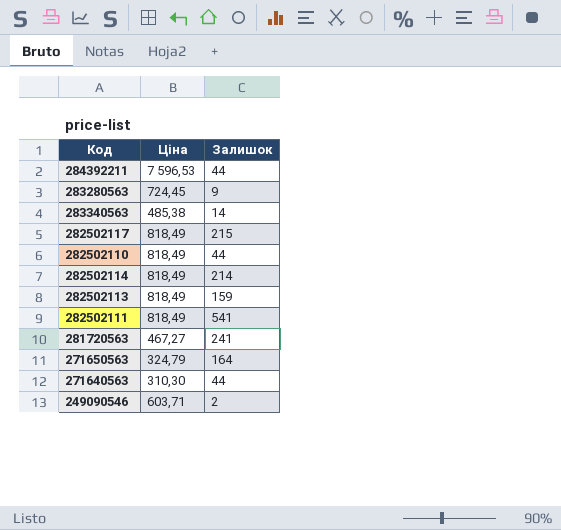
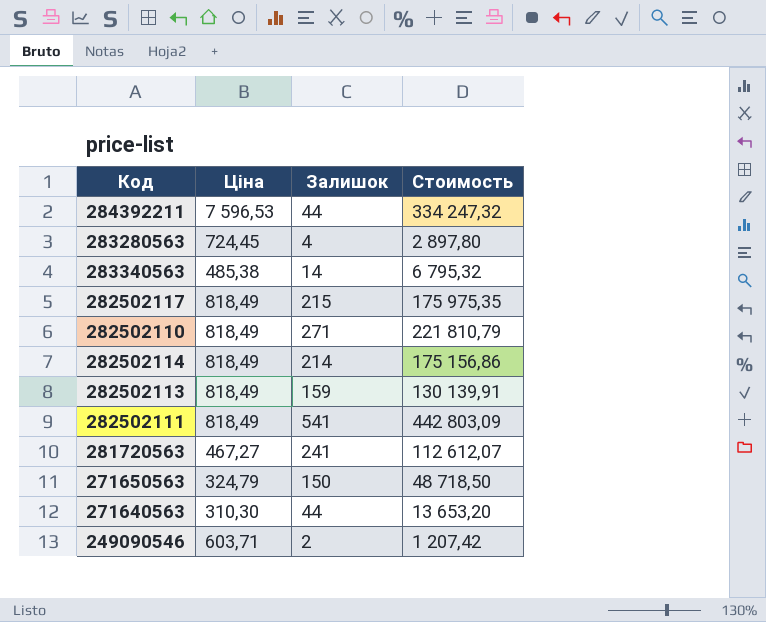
column Стоимость | formula: none -> [Ціна] * [Залишок]
283280563 | Залишок: 9 -> 4
282502110 | Залишок: 44 -> 271
271650563 | Залишок: 164 -> 150

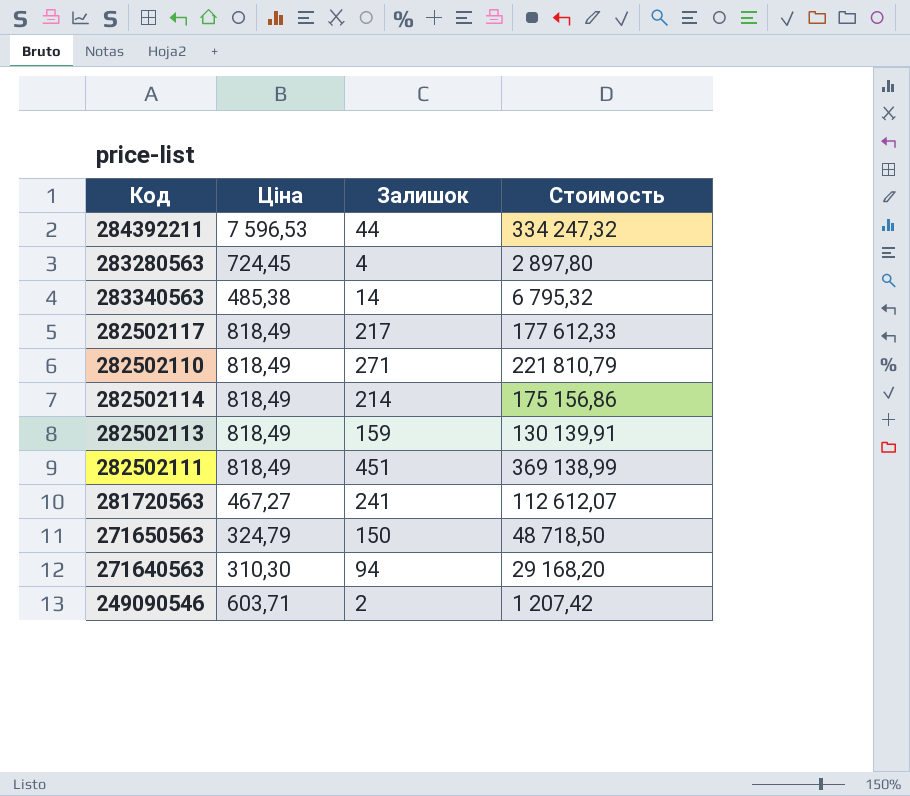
282502117 | Залишок: 215 -> 217
282502117 | Стоимость: 175 975,35 -> 177 612,33
282502111 | Залишок: 541 -> 451
282502111 | Стоимость: 442 803,09 -> 369 138,99
271640563 | Залишок: 44 -> 94
271640563 | Стоимость: 13 653,20 -> 29 168,20

